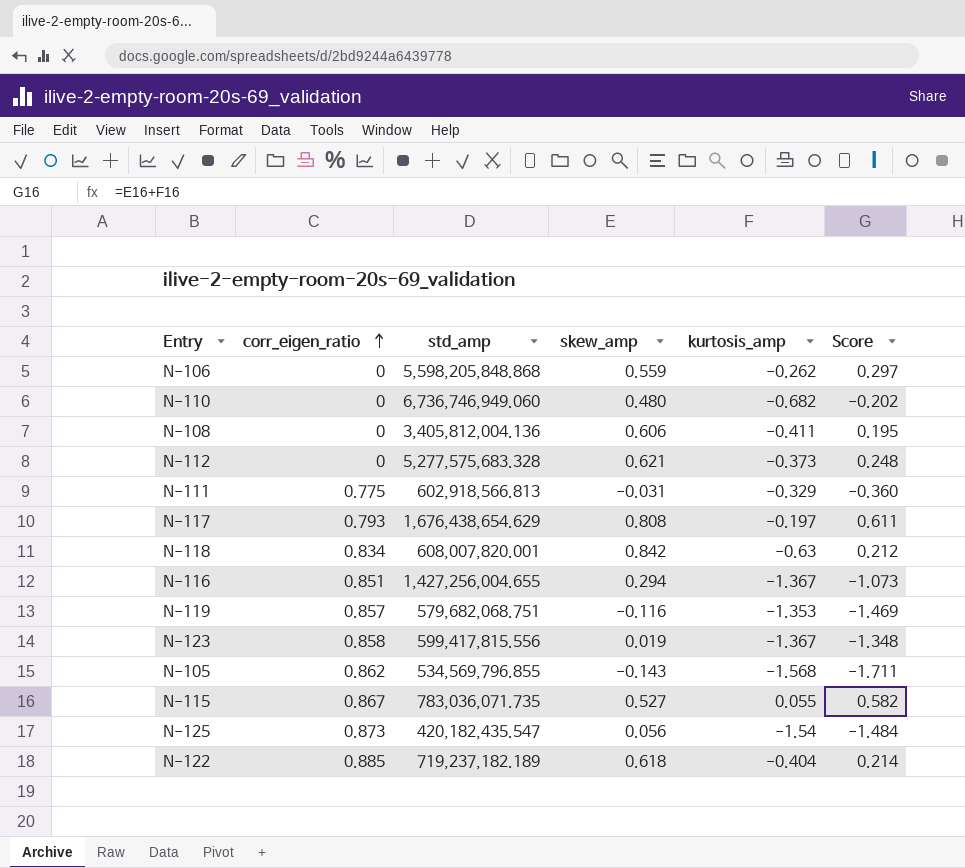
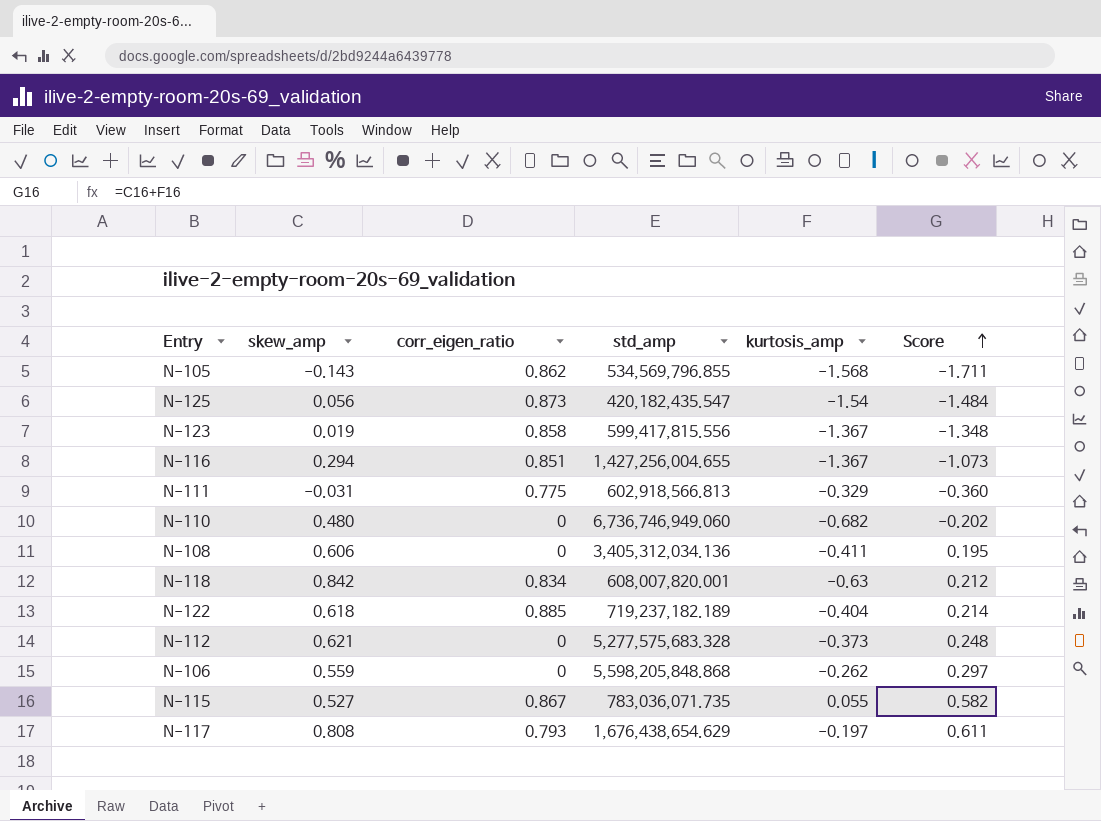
row order: corr_eigen_ratio ascending -> Score ascending
column skew_amp | position: 4 -> 2
row N-119: 0.857 | 579,682,068.751 | -0.116 | -1.353 | -1.469 -> none
N-108 | std_amp: 3,405,812,004.136 -> 3,405,312,034.136

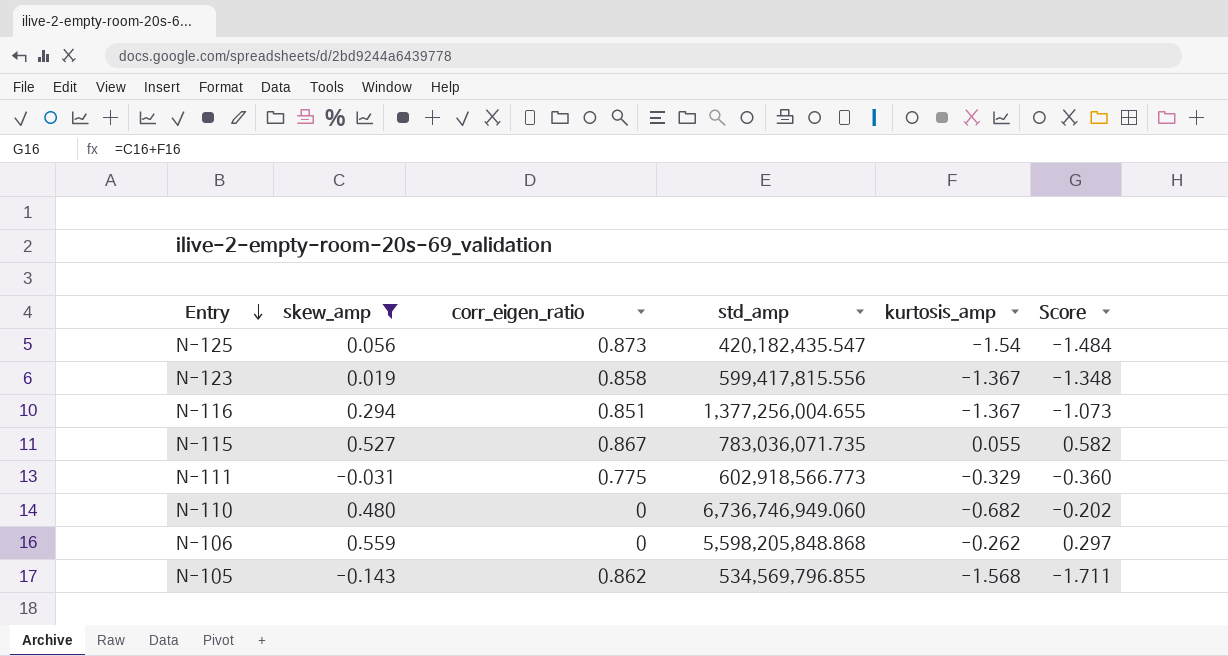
filter: none -> skew_amp <= 0.559
row order: Score ascending -> Entry descending
N-116 | std_amp: 1,427,256,004.655 -> 1,377,256,004.655
N-111 | std_amp: 602,918,566.813 -> 602,918,566.773

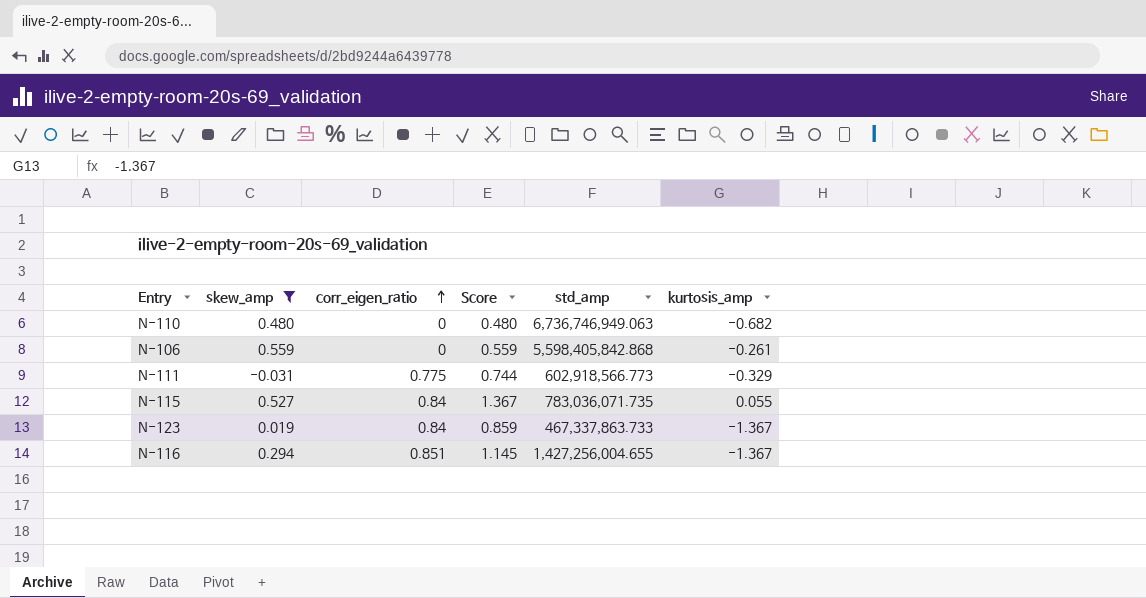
row order: Entry descending -> corr_eigen_ratio ascending
column Score | formula: [skew_amp] + [kurtosis_amp] -> [skew_amp] + [corr_eigen_ratio]
column Score | position: 6 -> 4
row N-125: 0.056 | 0.873 | 420,182,435.547 | -1.54 | -1.484 -> none
row N-105: -0.143 | 0.862 | 534,569,796.855 | -1.568 | -1.711 -> none
N-110 | std_amp: 6,736,746,949.060 -> 6,736,746,949.063
N-106 | std_amp: 5,598,205,848.868 -> 5,598,405,842.868
N-106 | kurtosis_amp: -0.262 -> -0.261
N-115 | corr_eigen_ratio: 0.867 -> 0.84
N-123 | corr_eigen_ratio: 0.858 -> 0.84
N-123 | std_amp: 599,417,815.556 -> 467,337,863.733
N-116 | std_amp: 1,377,256,004.655 -> 1,427,256,004.655

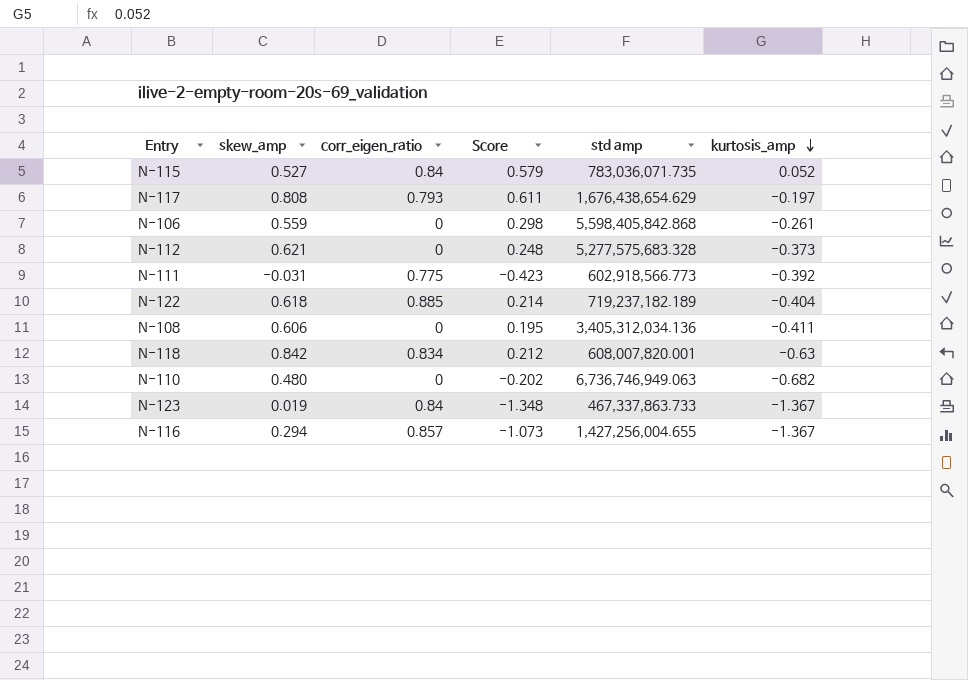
filter: skew_amp <= 0.559 -> none
row order: corr_eigen_ratio ascending -> kurtosis_amp descending
column Score | formula: [skew_amp] + [corr_eigen_ratio] -> [skew_amp] + [kurtosis_amp]
column name: std_amp -> std amp
N-115 | kurtosis_amp: 0.055 -> 0.052
N-111 | kurtosis_amp: -0.329 -> -0.392
N-116 | corr_eigen_ratio: 0.851 -> 0.857

